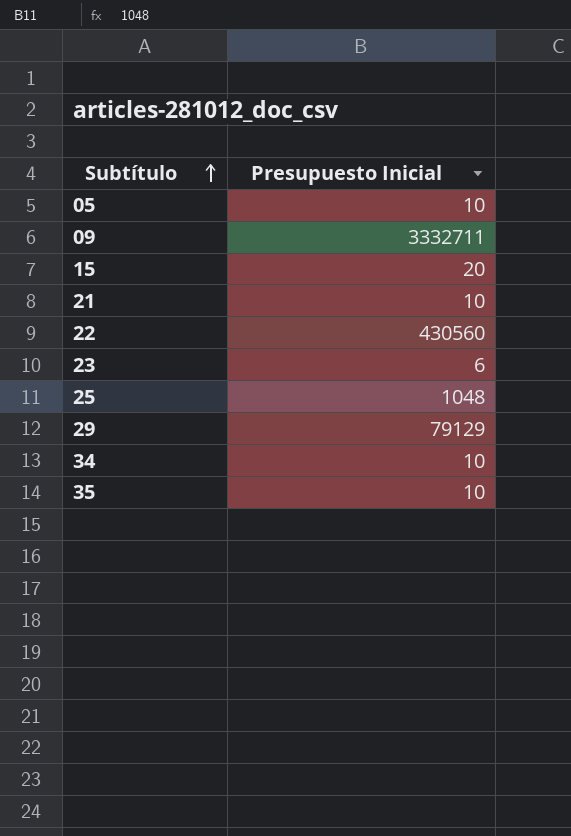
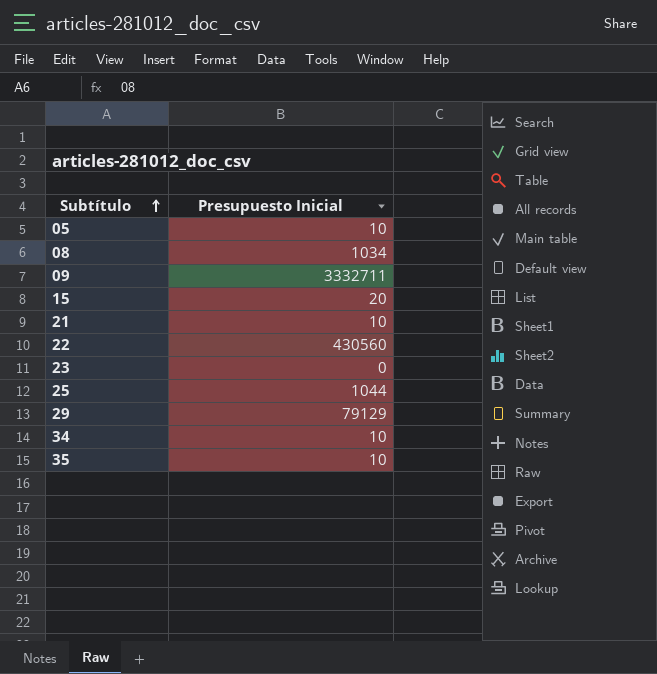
row 08: none -> 1034
23 | Presupuesto Inicial: 6 -> 0
25 | Presupuesto Inicial: 1048 -> 1044

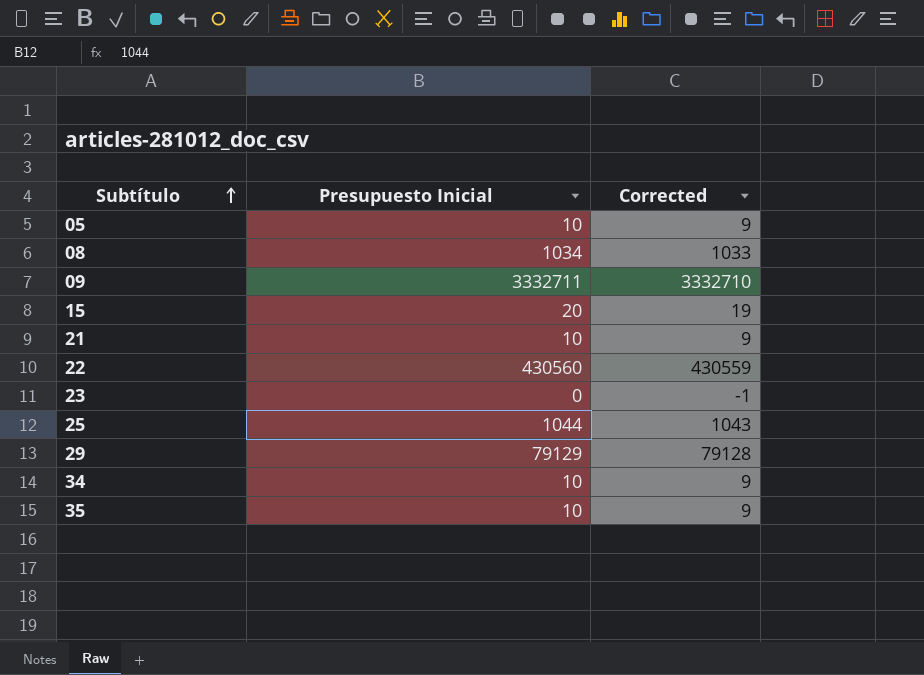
column Corrected | formula: none -> [Presupuesto Inicial] - 1

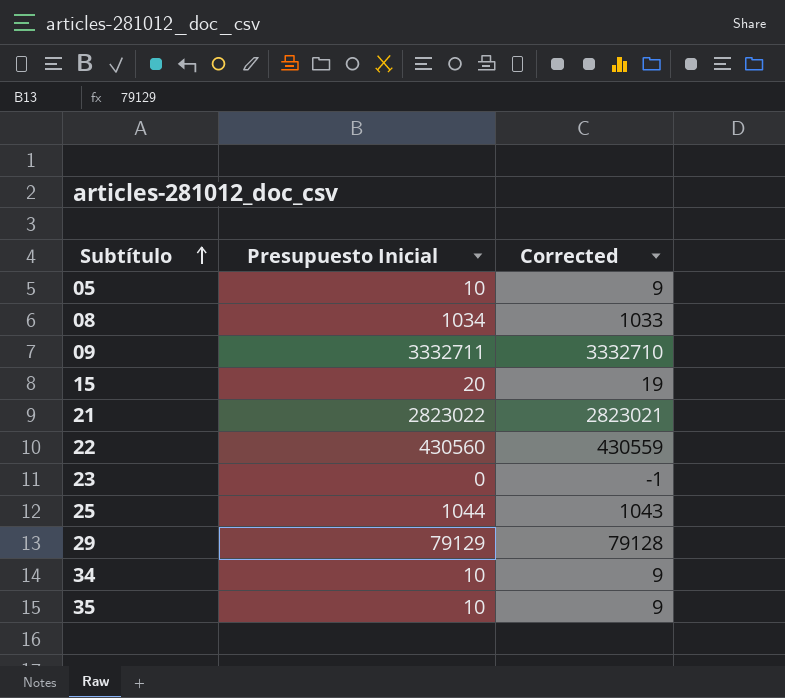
21 | Presupuesto Inicial: 10 -> 2823022
21 | Corrected: 9 -> 2823021

